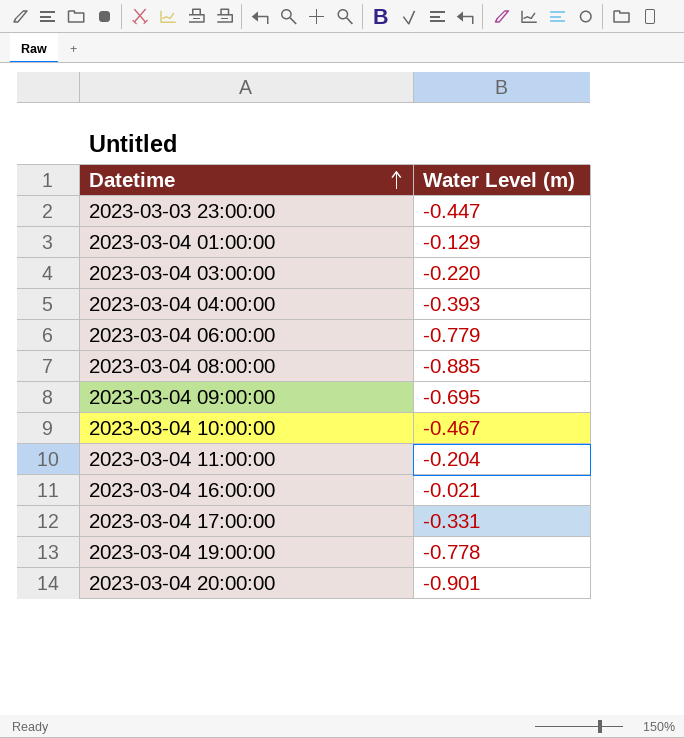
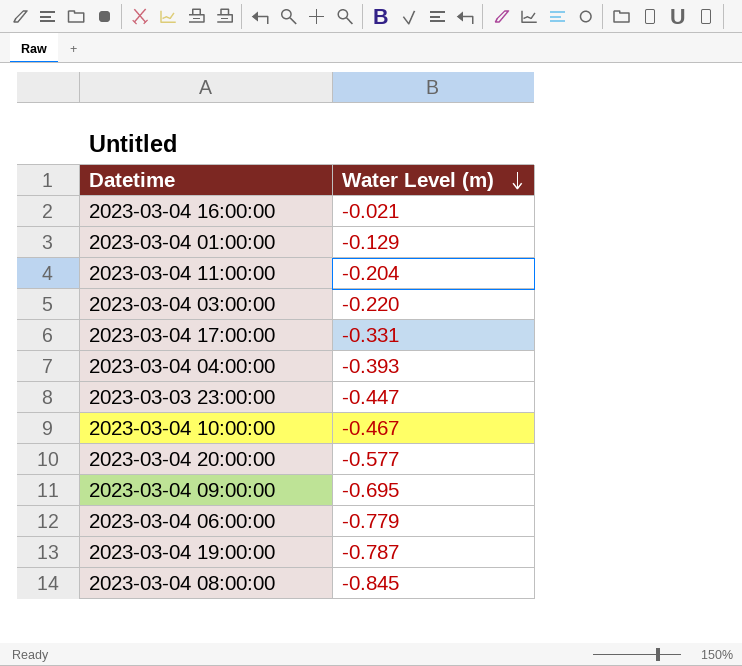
row order: Datetime ascending -> Water Level (m) descending
2023-03-04 20:00:00 | Water Level (m): -0.901 -> -0.577
2023-03-04 19:00:00 | Water Level (m): -0.778 -> -0.787
2023-03-04 08:00:00 | Water Level (m): -0.885 -> -0.845

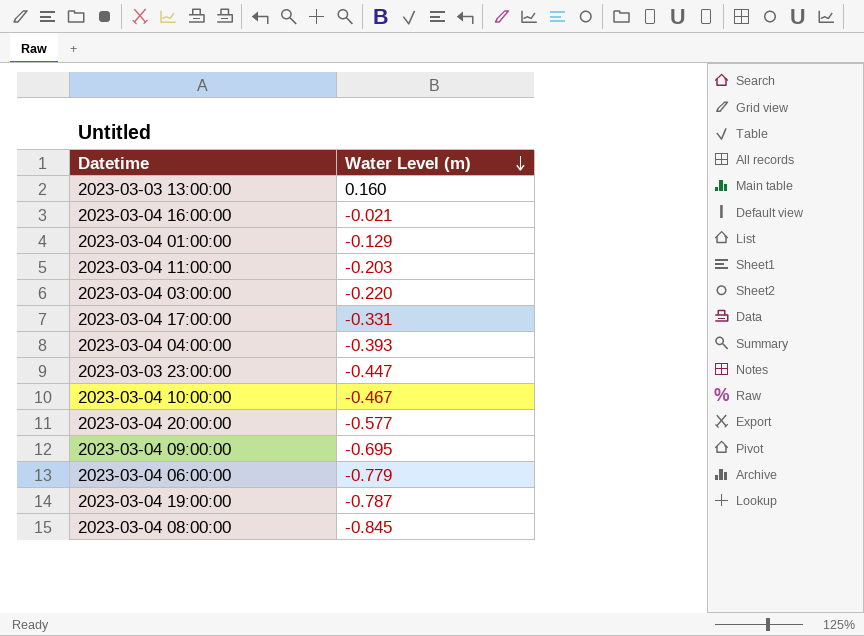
row 2023-03-03 13:00:00: none -> 0.160
2023-03-04 11:00:00 | Water Level (m): -0.204 -> -0.203

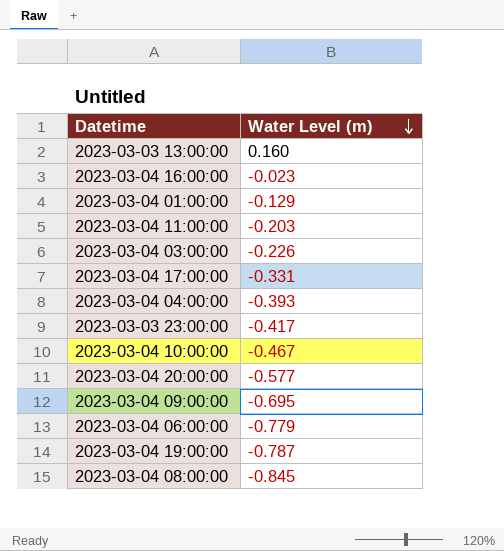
2023-03-04 16:00:00 | Water Level (m): -0.021 -> -0.023
2023-03-04 03:00:00 | Water Level (m): -0.220 -> -0.226
2023-03-03 23:00:00 | Water Level (m): -0.447 -> -0.417

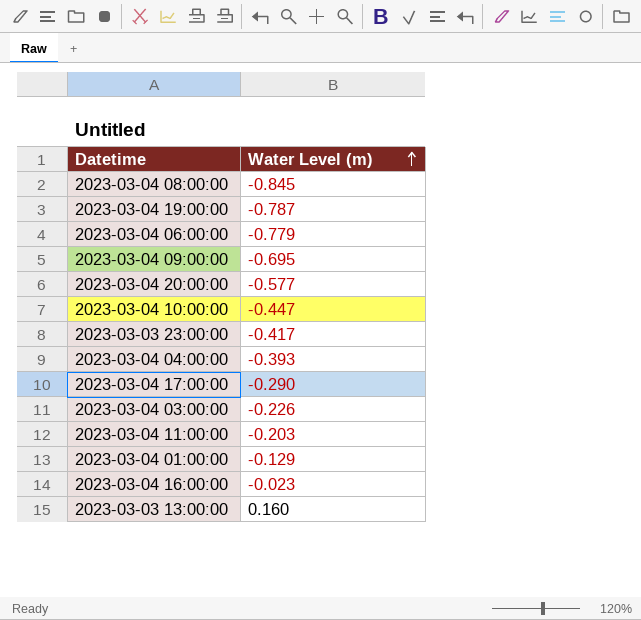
row order: Water Level (m) descending -> Water Level (m) ascending
2023-03-04 10:00:00 | Water Level (m): -0.467 -> -0.447
2023-03-04 17:00:00 | Water Level (m): -0.331 -> -0.290

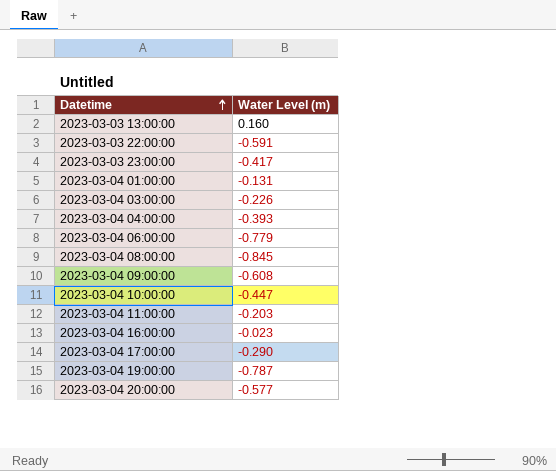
row order: Water Level (m) ascending -> Datetime ascending
row 2023-03-03 22:00:00: none -> -0.591
2023-03-04 01:00:00 | Water Level (m): -0.129 -> -0.131
2023-03-04 09:00:00 | Water Level (m): -0.695 -> -0.608

